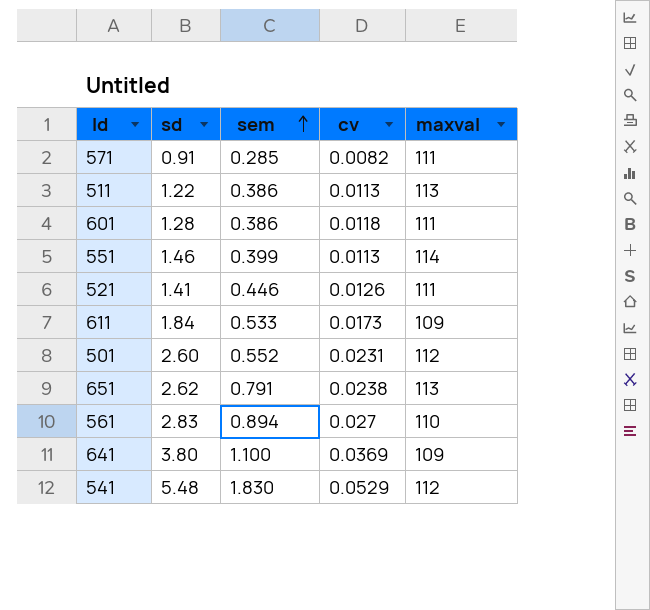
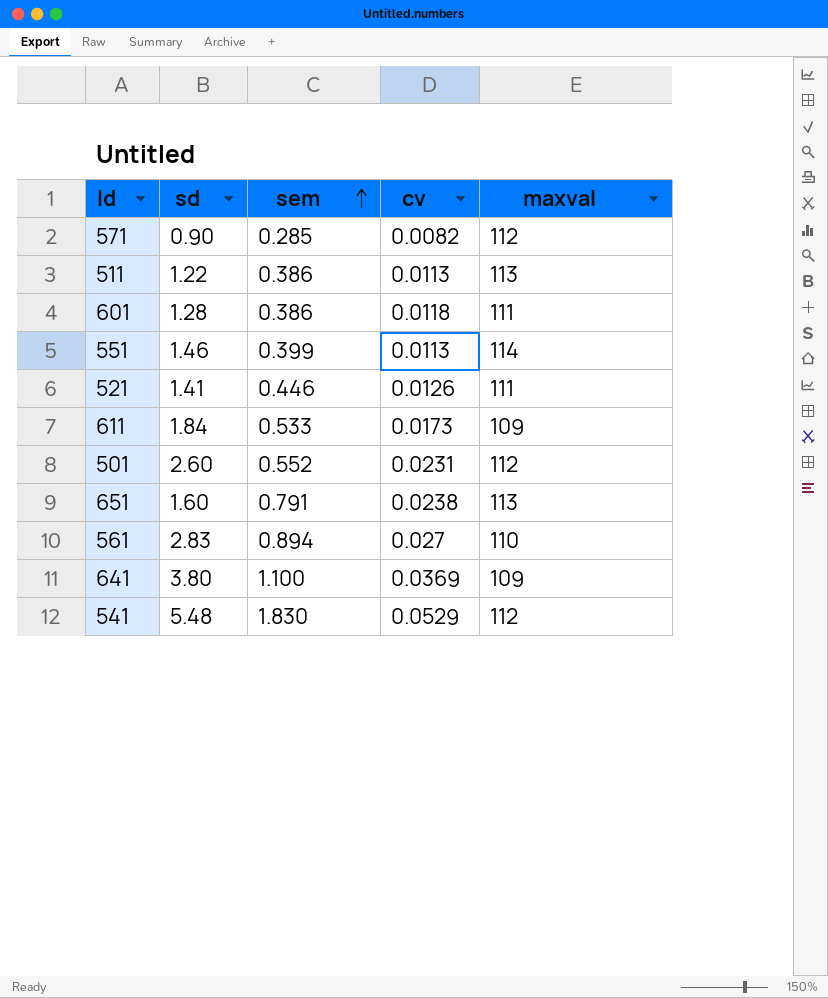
571 | sd: 0.91 -> 0.90
571 | maxval: 111 -> 112
651 | sd: 2.62 -> 1.60

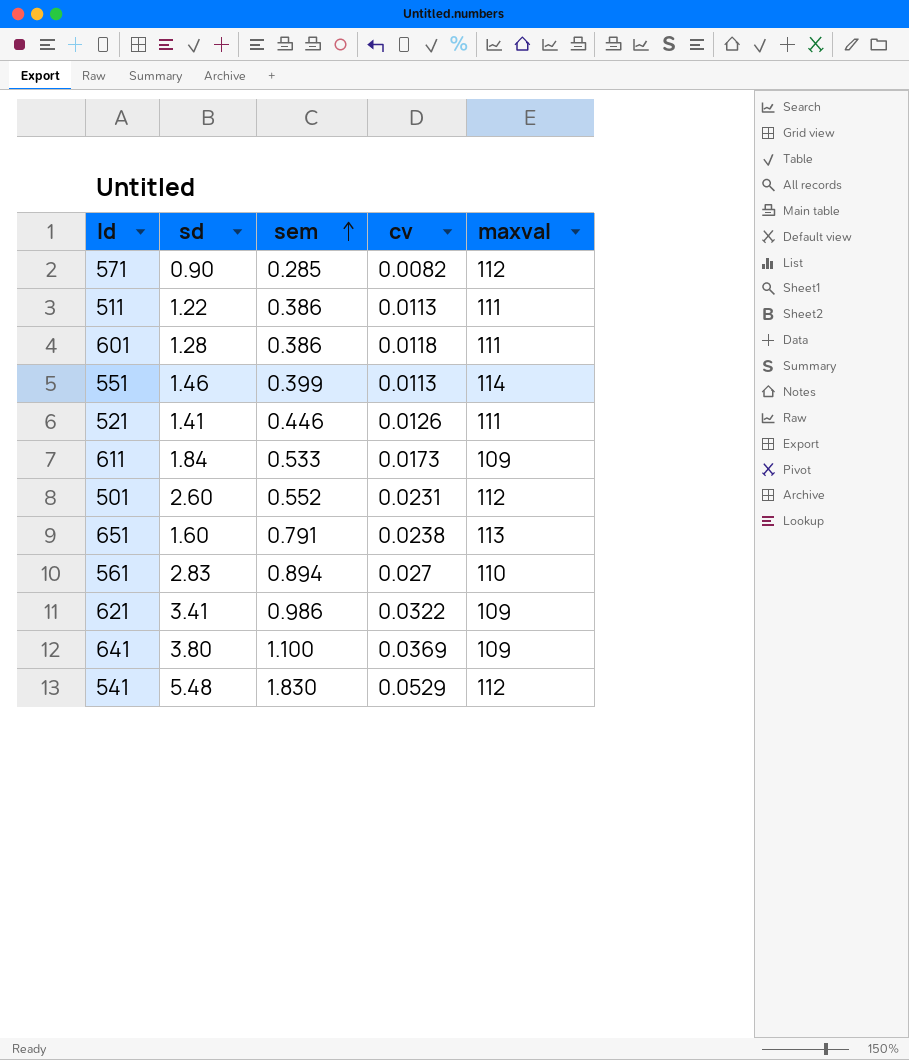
511 | maxval: 113 -> 111
row 621: none -> 3.41 | 0.986 | 0.0322 | 109

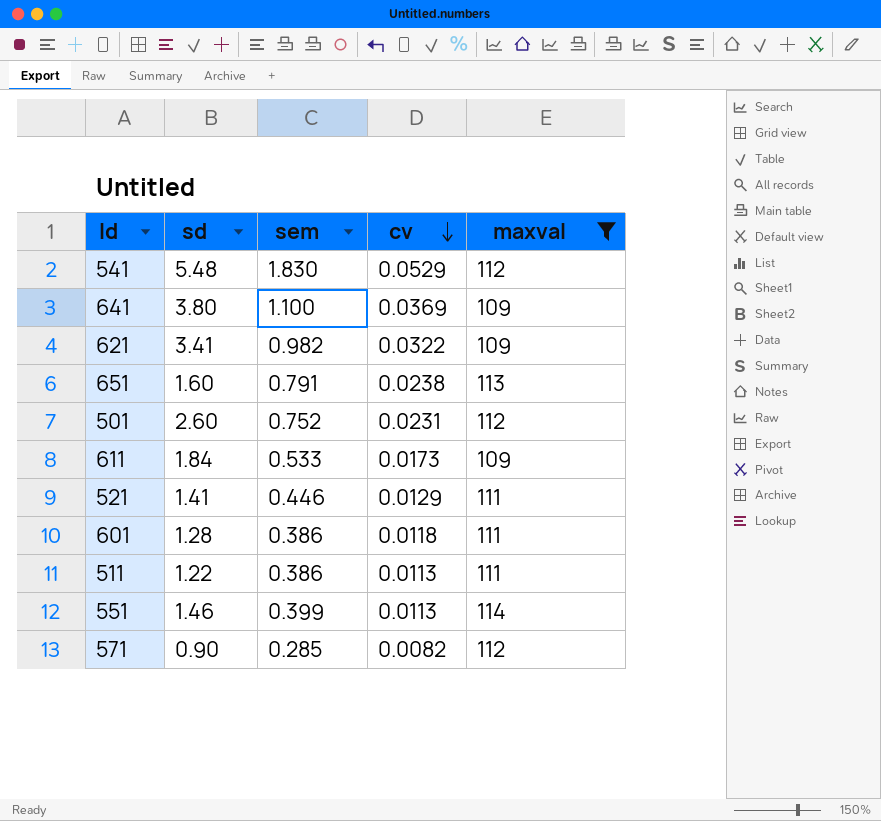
filter: none -> maxval != 110
row order: sem ascending -> cv descending
621 | sem: 0.986 -> 0.982
501 | sem: 0.552 -> 0.752
521 | cv: 0.0126 -> 0.0129

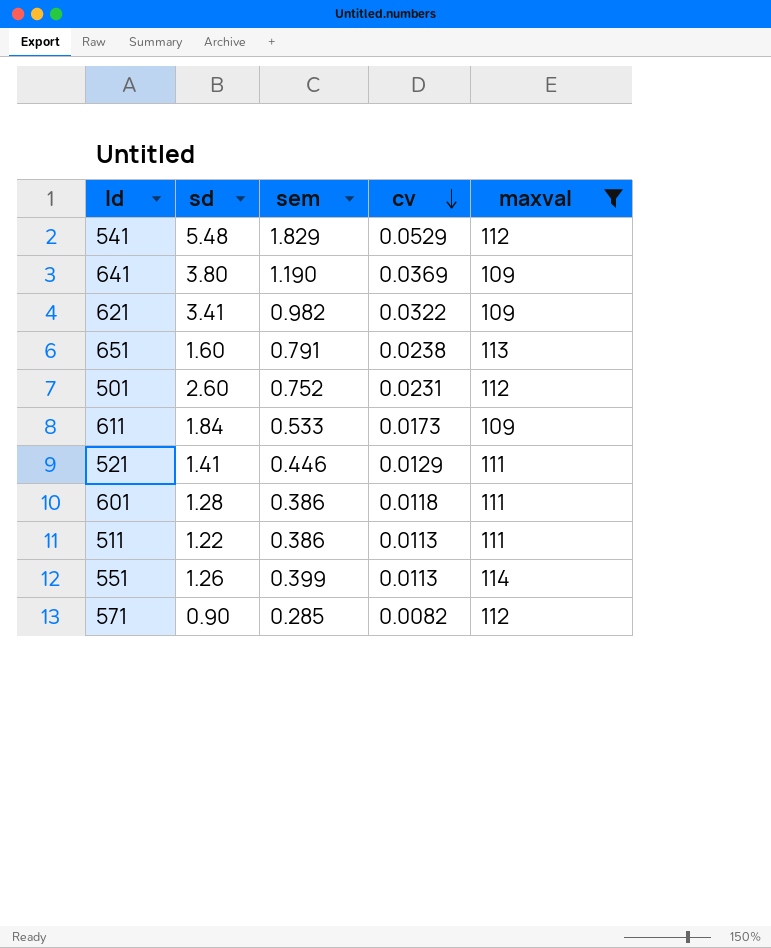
541 | sem: 1.830 -> 1.829
641 | sem: 1.100 -> 1.190
551 | sd: 1.46 -> 1.26

